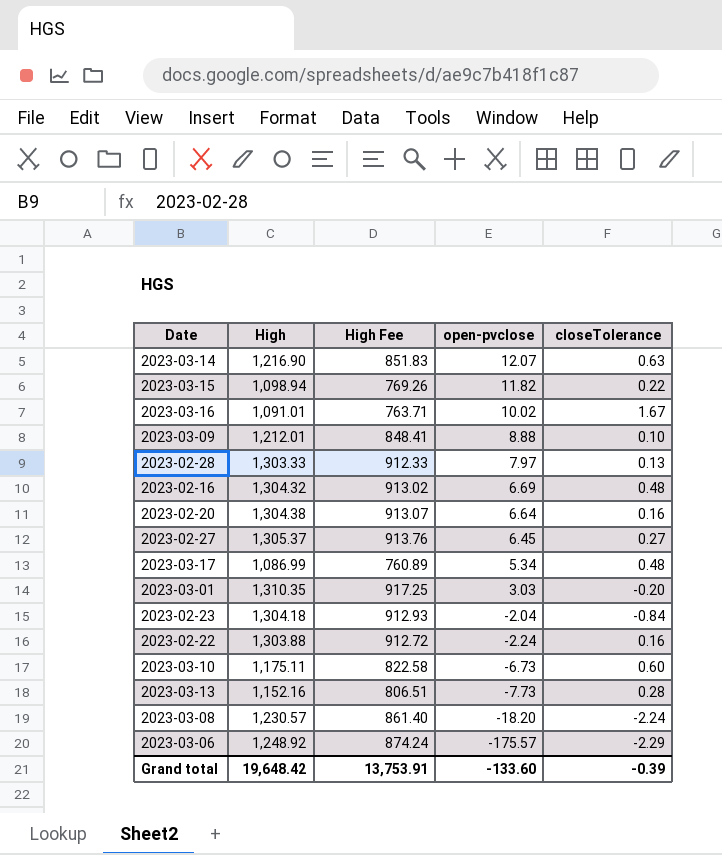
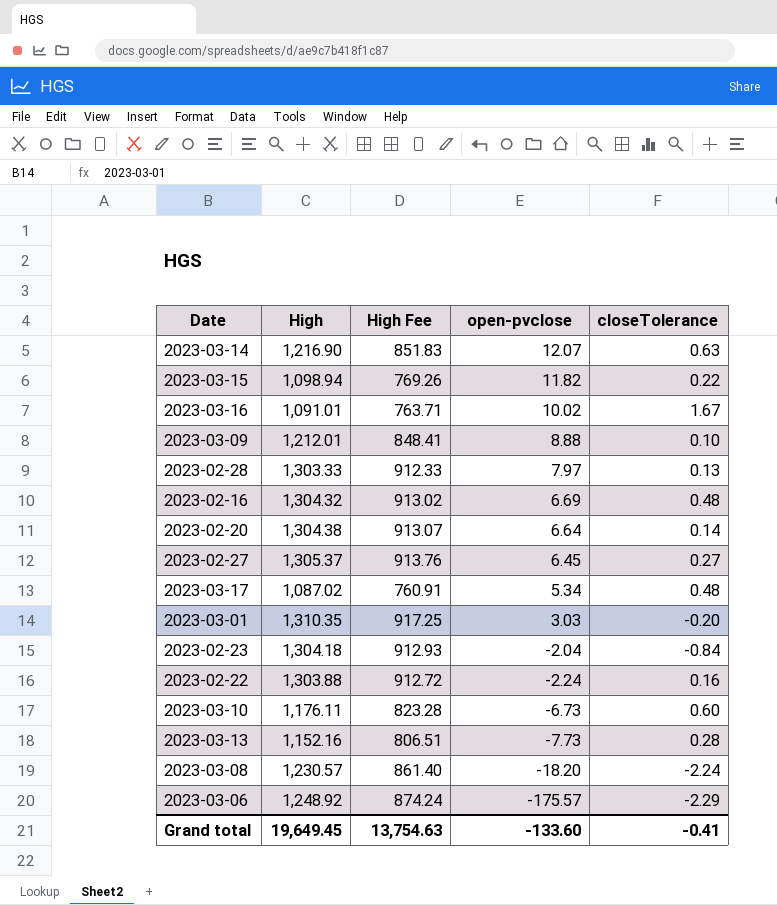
2023-02-20 | closeTolerance: 0.16 -> 0.14
2023-03-17 | High: 1,086.99 -> 1,087.02
2023-03-17 | High Fee: 760.89 -> 760.91
2023-03-10 | High: 1,175.11 -> 1,176.11
2023-03-10 | High Fee: 822.58 -> 823.28
Grand total | High: 19,648.42 -> 19,649.45
Grand total | High Fee: 13,753.91 -> 13,754.63
Grand total | closeTolerance: -0.39 -> -0.41

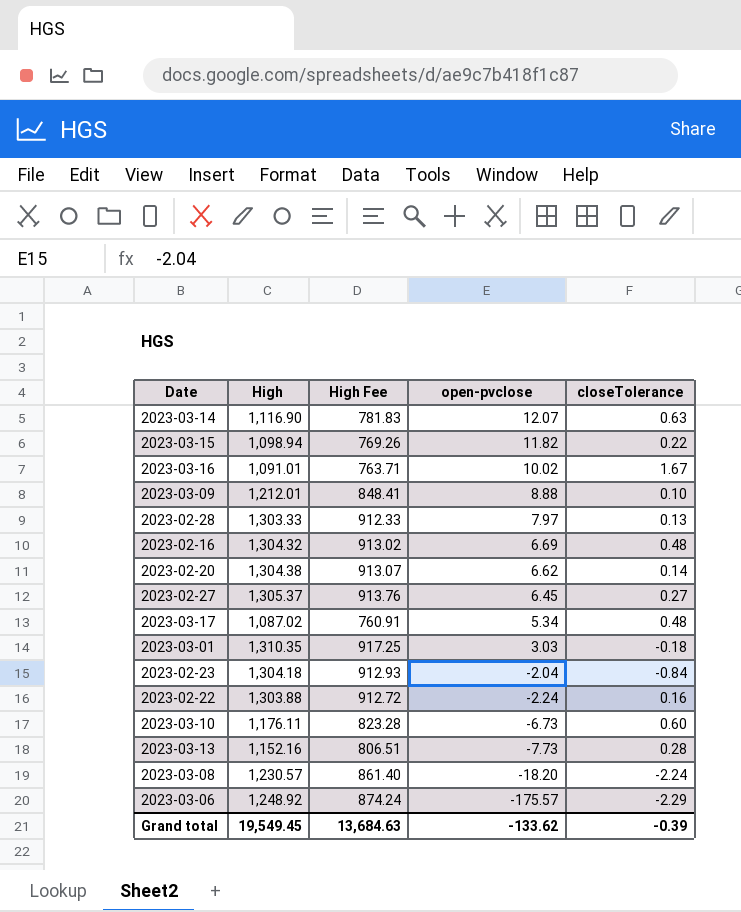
2023-03-14 | High: 1,216.90 -> 1,116.90
2023-03-14 | High Fee: 851.83 -> 781.83
2023-02-20 | open-pvclose: 6.64 -> 6.62
2023-03-01 | closeTolerance: -0.20 -> -0.18
Grand total | High: 19,649.45 -> 19,549.45
Grand total | High Fee: 13,754.63 -> 13,684.63
Grand total | open-pvclose: -133.60 -> -133.62
Grand total | closeTolerance: -0.41 -> -0.39

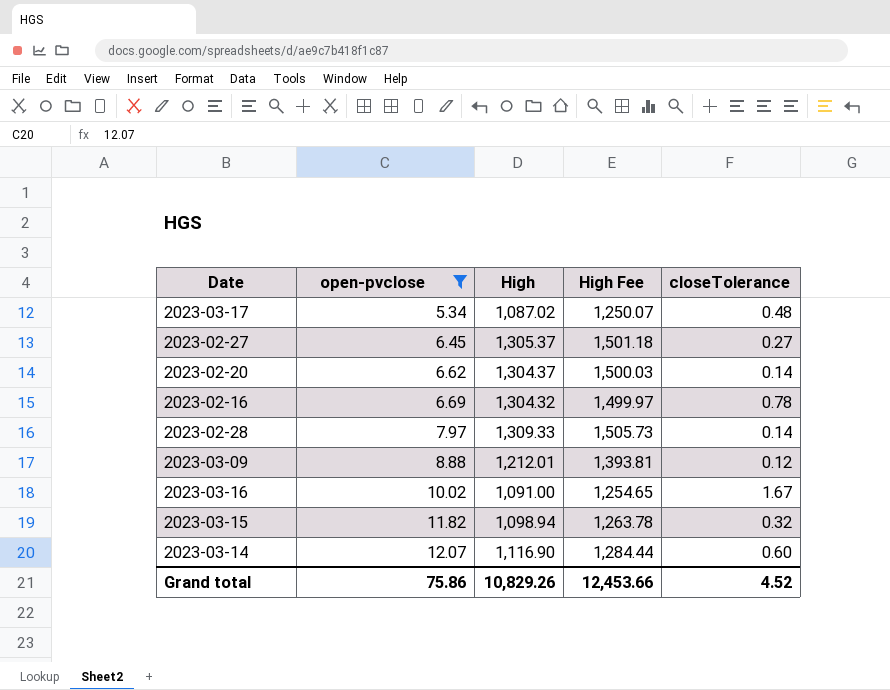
filter: none -> open-pvclose >= 5.34
row order: open-pvclose descending -> open-pvclose ascending
column open-pvclose | position: 4 -> 2
column High Fee | formula: [High] * 0.7 -> [High] * 1.15
2023-02-20 | High: 1,304.38 -> 1,304.37
2023-02-16 | closeTolerance: 0.48 -> 0.78
2023-02-28 | High: 1,303.33 -> 1,309.33
2023-02-28 | closeTolerance: 0.13 -> 0.14
2023-03-09 | closeTolerance: 0.10 -> 0.12
2023-03-16 | High: 1,091.01 -> 1,091.00
2023-03-15 | closeTolerance: 0.22 -> 0.32
2023-03-14 | closeTolerance: 0.63 -> 0.60
Grand total | open-pvclose: -133.62 -> 75.86
Grand total | High: 19,549.45 -> 10,829.26
Grand total | High Fee: 13,684.63 -> 12,453.66
Grand total | closeTolerance: -0.39 -> 4.52

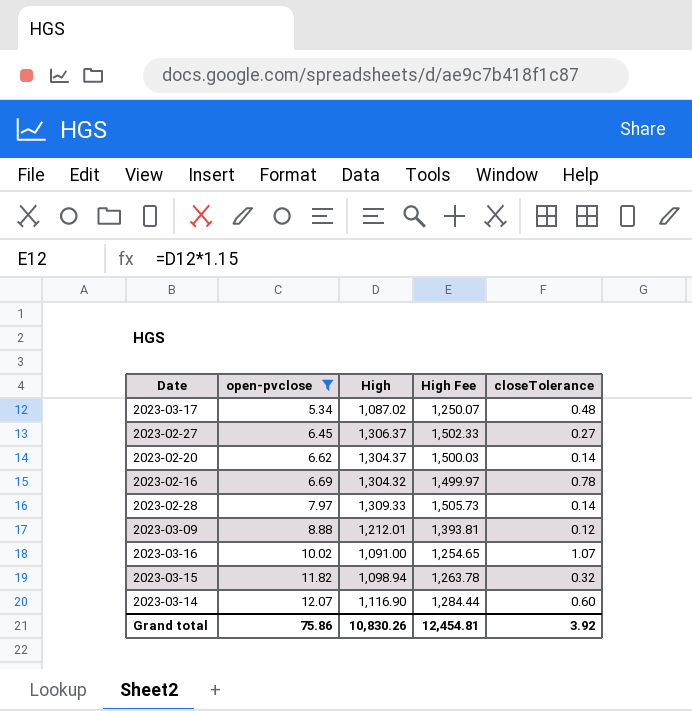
2023-02-27 | High: 1,305.37 -> 1,306.37
2023-02-27 | High Fee: 1,501.18 -> 1,502.33
2023-03-16 | closeTolerance: 1.67 -> 1.07
Grand total | High: 10,829.26 -> 10,830.26
Grand total | High Fee: 12,453.66 -> 12,454.81
Grand total | closeTolerance: 4.52 -> 3.92

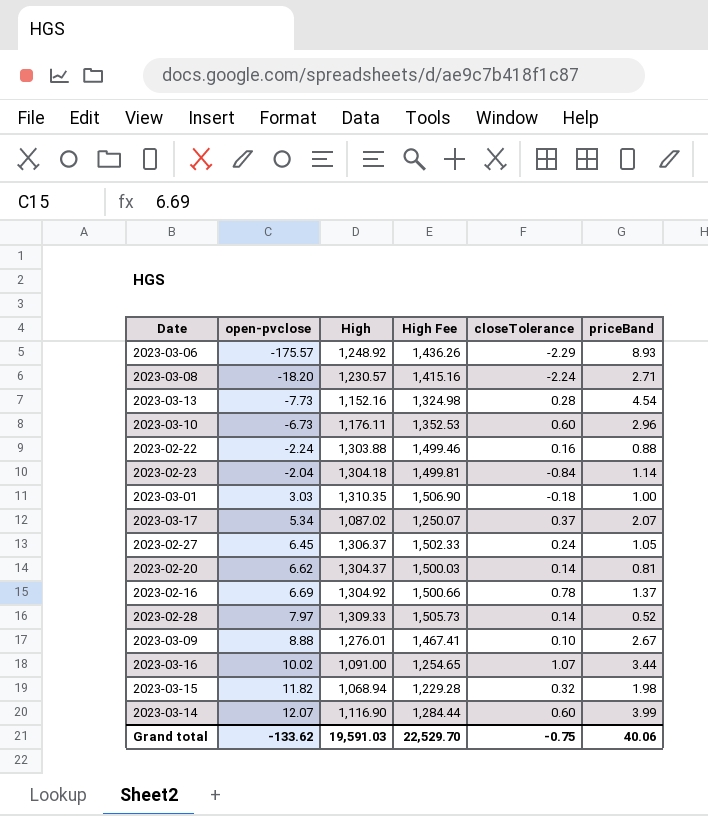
filter: open-pvclose >= 5.34 -> none
column priceBand | position: none -> 6
2023-03-17 | closeTolerance: 0.48 -> 0.37
2023-02-27 | closeTolerance: 0.27 -> 0.24
2023-02-16 | High: 1,304.32 -> 1,304.92
2023-02-16 | High Fee: 1,499.97 -> 1,500.66
2023-03-09 | High: 1,212.01 -> 1,276.01
2023-03-09 | High Fee: 1,393.81 -> 1,467.41
2023-03-09 | closeTolerance: 0.12 -> 0.10
2023-03-15 | High: 1,098.94 -> 1,068.94
2023-03-15 | High Fee: 1,263.78 -> 1,229.28
Grand total | open-pvclose: 75.86 -> -133.62
Grand total | High: 10,830.26 -> 19,591.03
Grand total | High Fee: 12,454.81 -> 22,529.70
Grand total | closeTolerance: 3.92 -> -0.75

